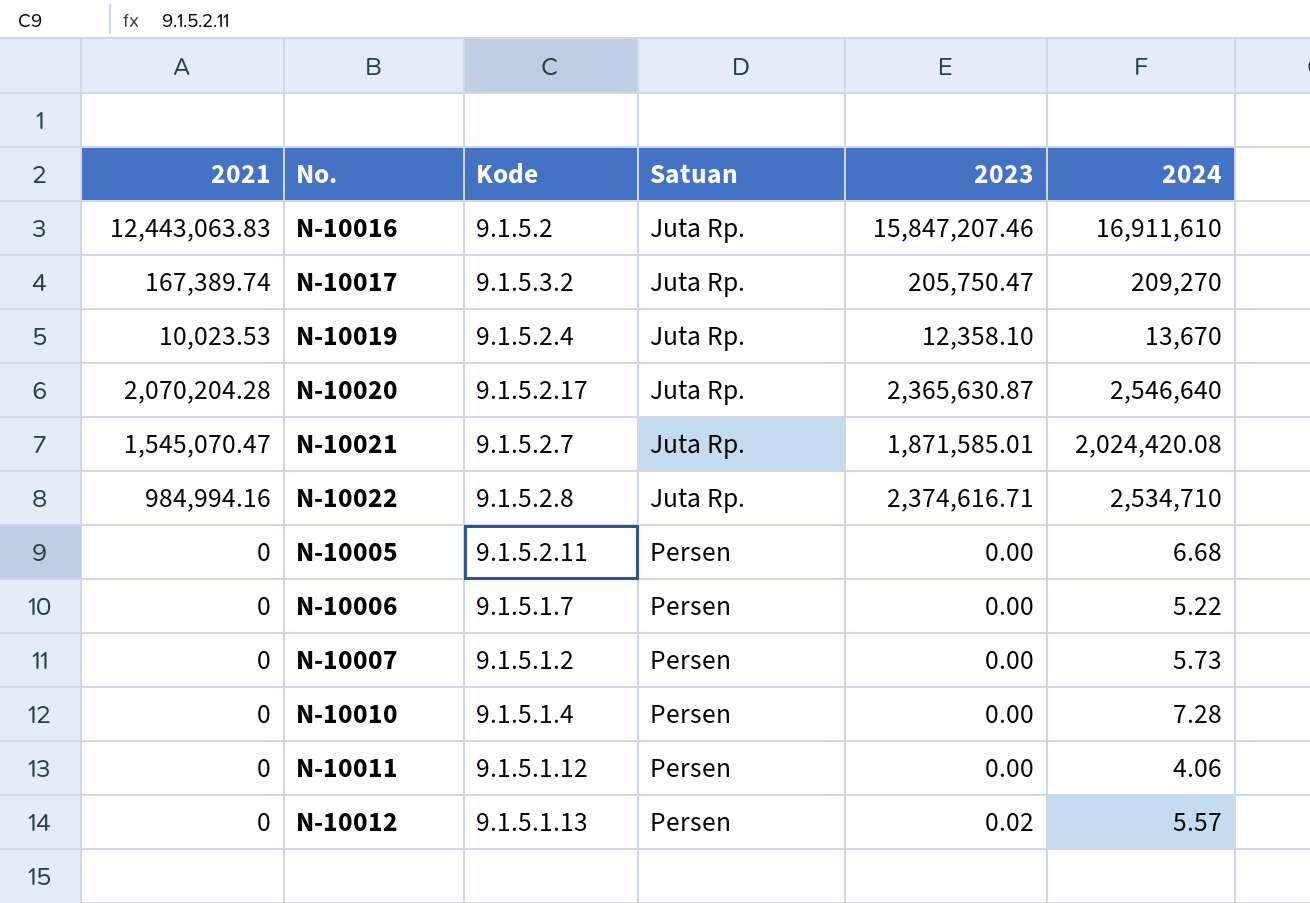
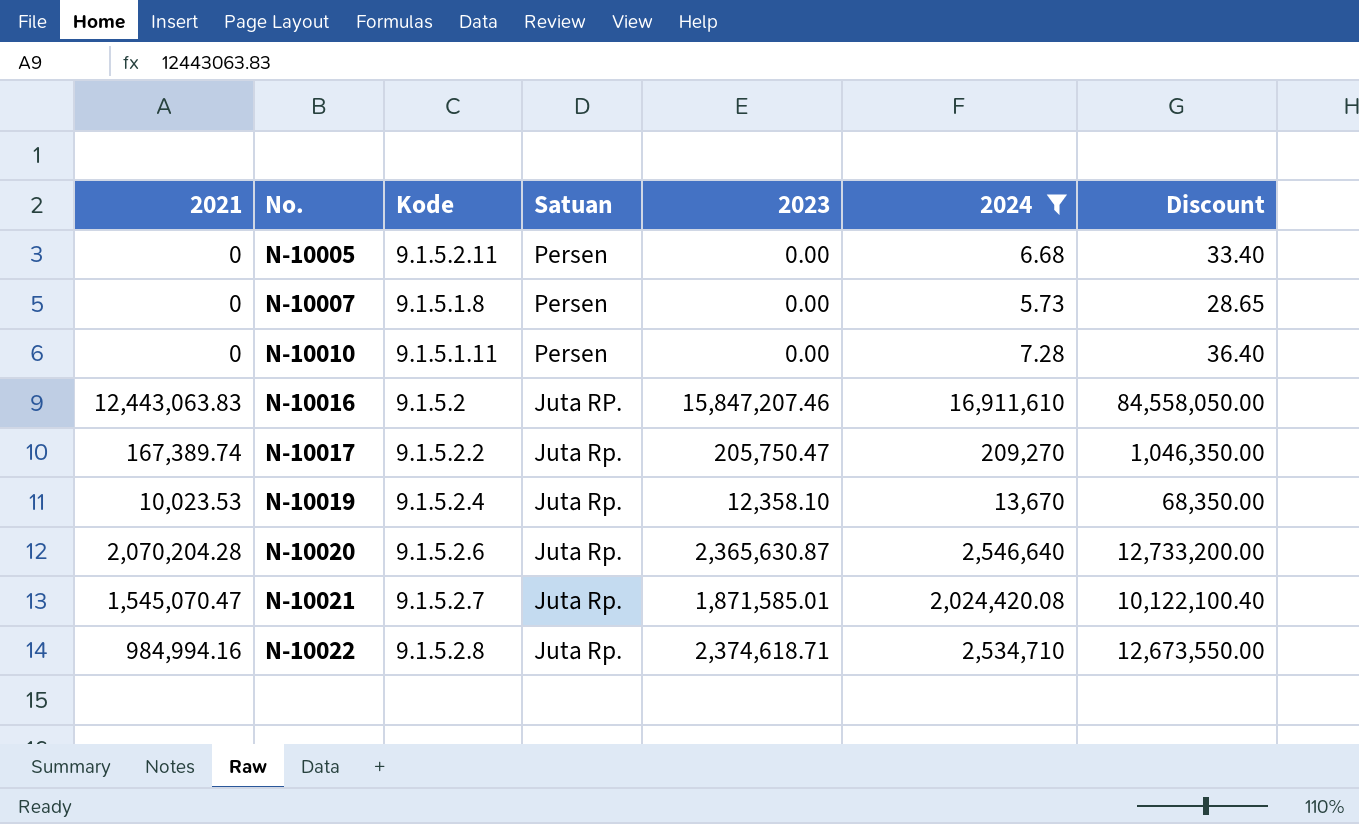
filter: none -> 2024 >= 5.73
row order: Satuan ascending -> No. ascending
column Discount | formula: none -> [2024] * 5
N-10007 | Kode: 9.1.5.1.2 -> 9.1.5.1.8
N-10010 | Kode: 9.1.5.1.4 -> 9.1.5.1.11
N-10016 | Satuan: Juta Rp. -> Juta RP.
N-10017 | Kode: 9.1.5.3.2 -> 9.1.5.2.2
N-10020 | Kode: 9.1.5.2.17 -> 9.1.5.2.6
N-10022 | 2023: 2,374,616.71 -> 2,374,618.71

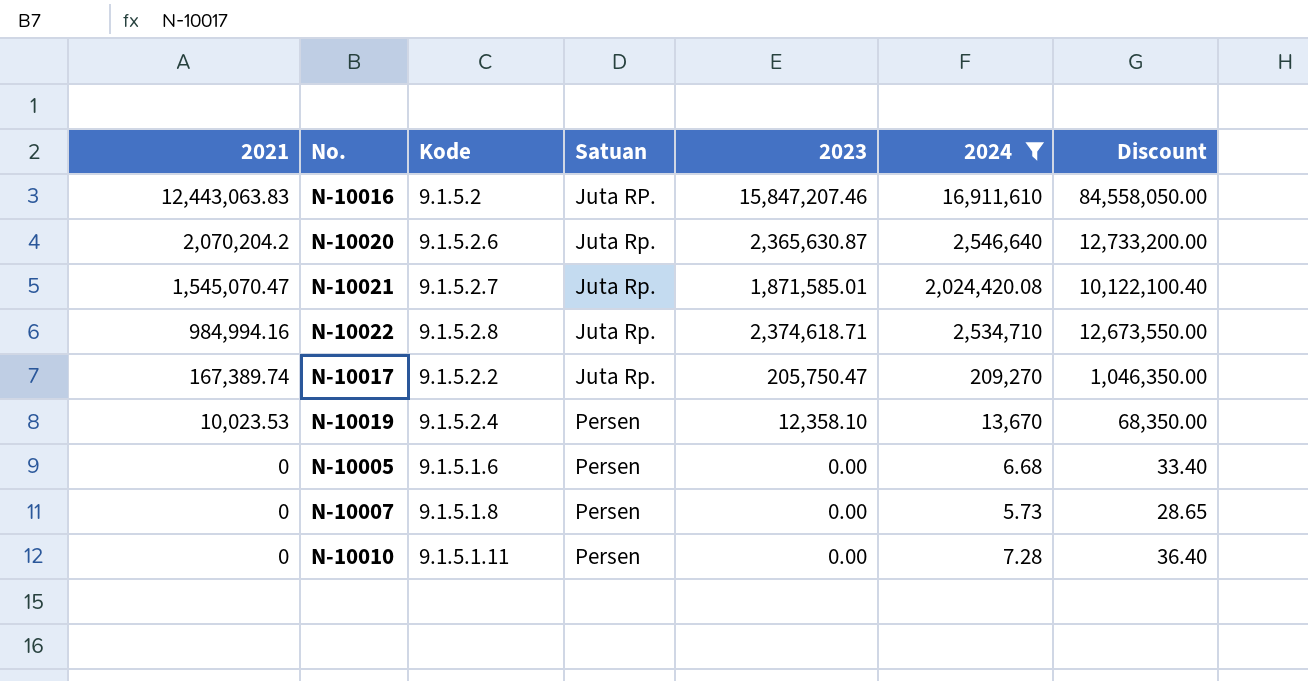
row order: No. ascending -> 2021 descending
N-10020 | 2021: 2,070,204.28 -> 2,070,204.2
N-10019 | Satuan: Juta Rp. -> Persen
N-10005 | Kode: 9.1.5.2.11 -> 9.1.5.1.6

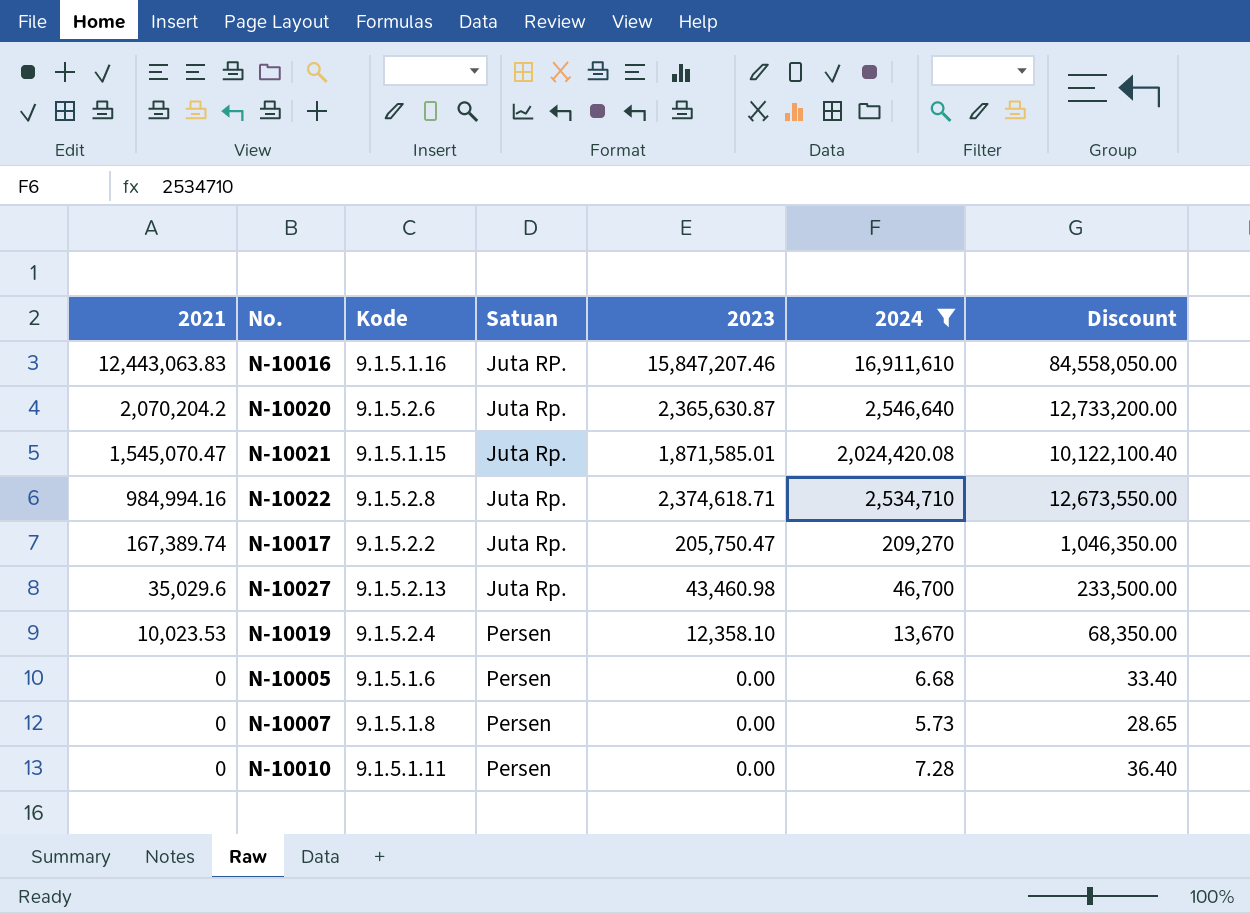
N-10016 | Kode: 9.1.5.2 -> 9.1.5.1.16
N-10021 | Kode: 9.1.5.2.7 -> 9.1.5.1.15
row N-10027: none -> 35,029.6 | 9.1.5.2.13 | Juta Rp. | 43,460.98 | 46,700 | 233,500.00

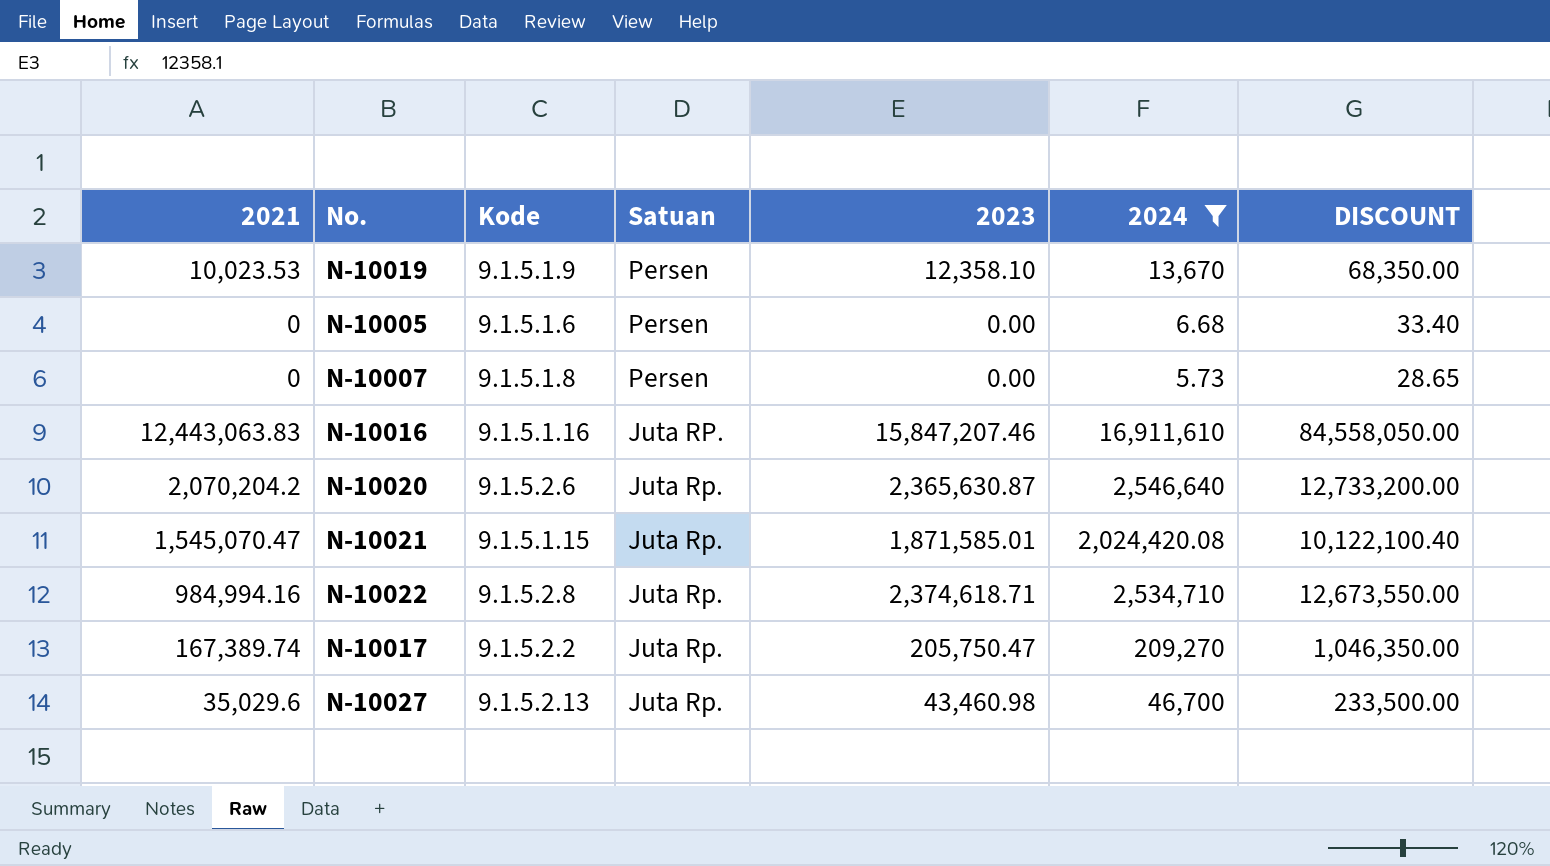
row order: 2021 descending -> Satuan descending
column name: Discount -> DISCOUNT
row N-10010: 0 | 9.1.5.1.11 | Persen | 0.00 | 7.28 | 36.40 -> none
N-10019 | Kode: 9.1.5.2.4 -> 9.1.5.1.9

